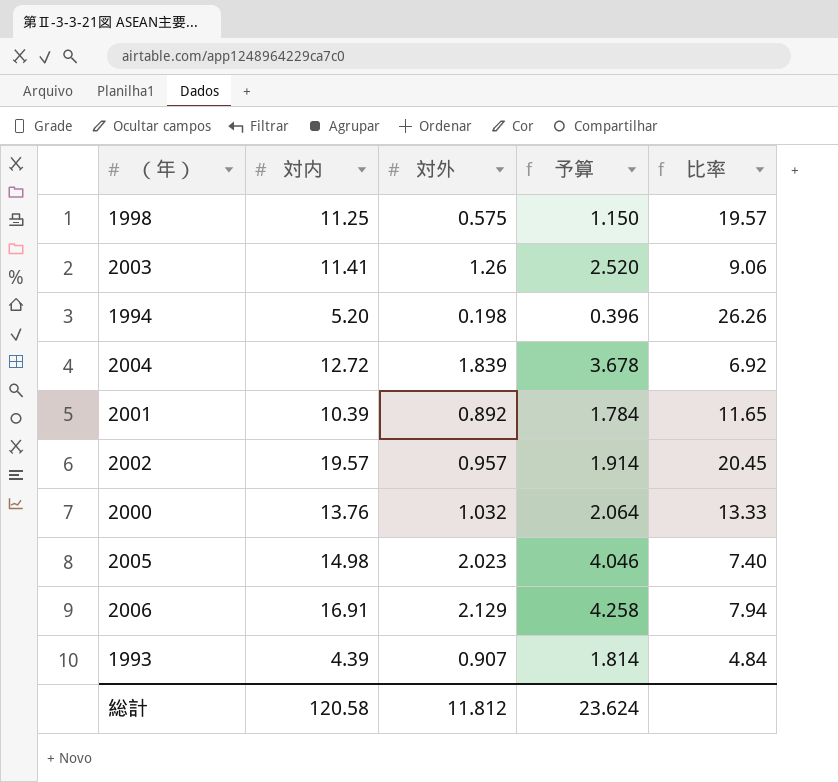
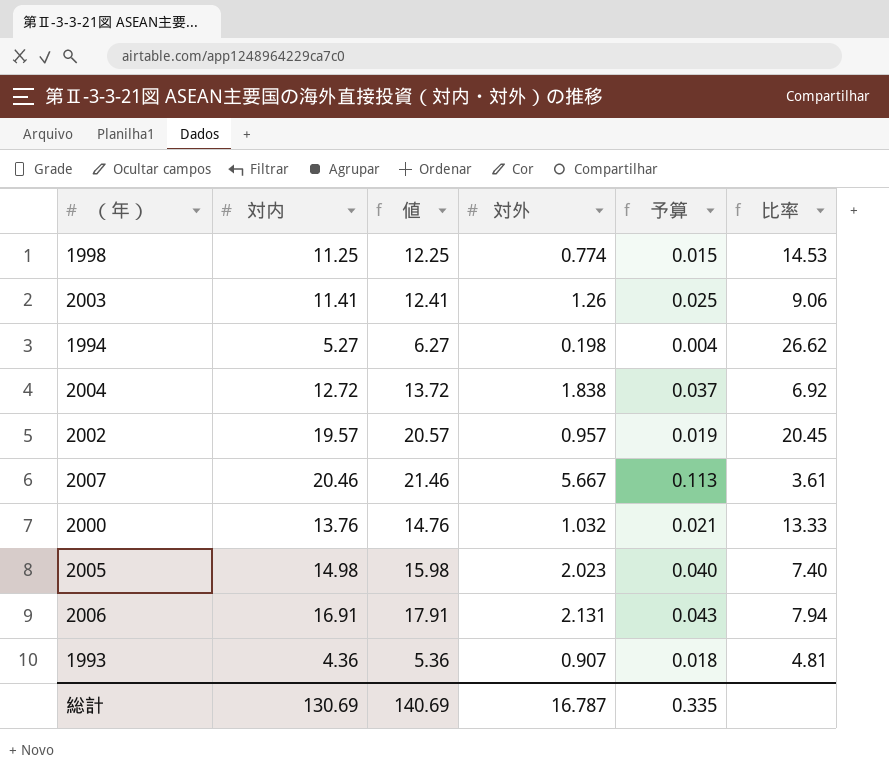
column 値 | formula: none -> [対内] + 1
column 予算 | formula: [対外] * 2 -> [対外] * 0.02
row 2001: 10.39 | 0.892 | 1.784 | 11.65 -> none
1998 | 対外: 0.575 -> 0.774
1998 | 比率: 19.57 -> 14.53
1994 | 対内: 5.20 -> 5.27
1994 | 比率: 26.26 -> 26.62
2004 | 対外: 1.839 -> 1.838
row 2007: none -> 20.46 | 21.46 | 5.667 | 0.113 | 3.61
2006 | 対外: 2.129 -> 2.131
1993 | 対内: 4.39 -> 4.36
1993 | 比率: 4.84 -> 4.81
総計 | 対内: 120.58 -> 130.69
総計 | 対外: 11.812 -> 16.787
総計 | 予算: 23.624 -> 0.335

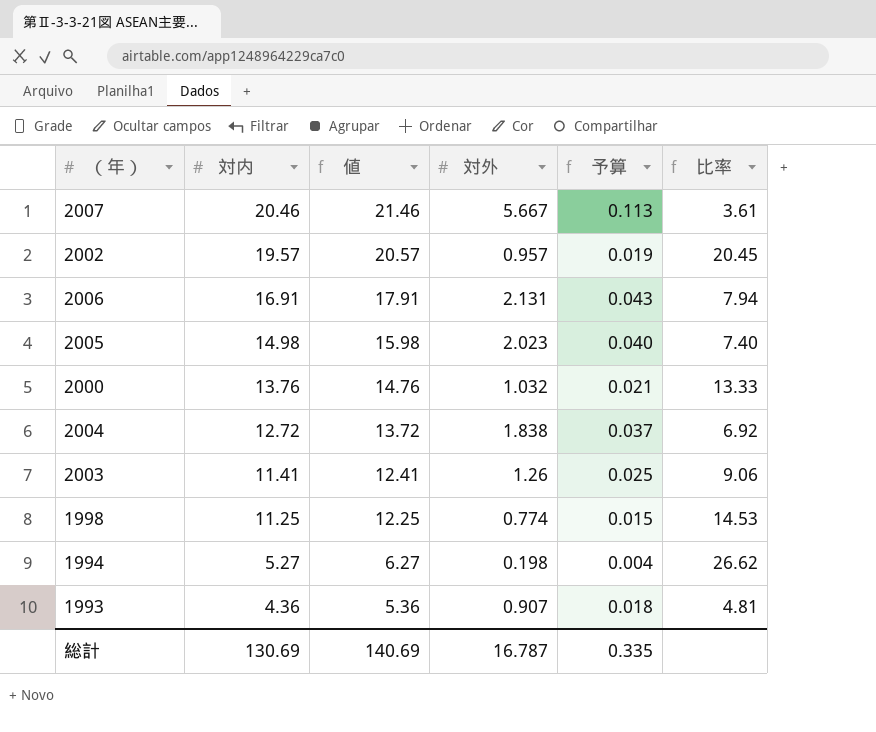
row order: none -> 対内 descending

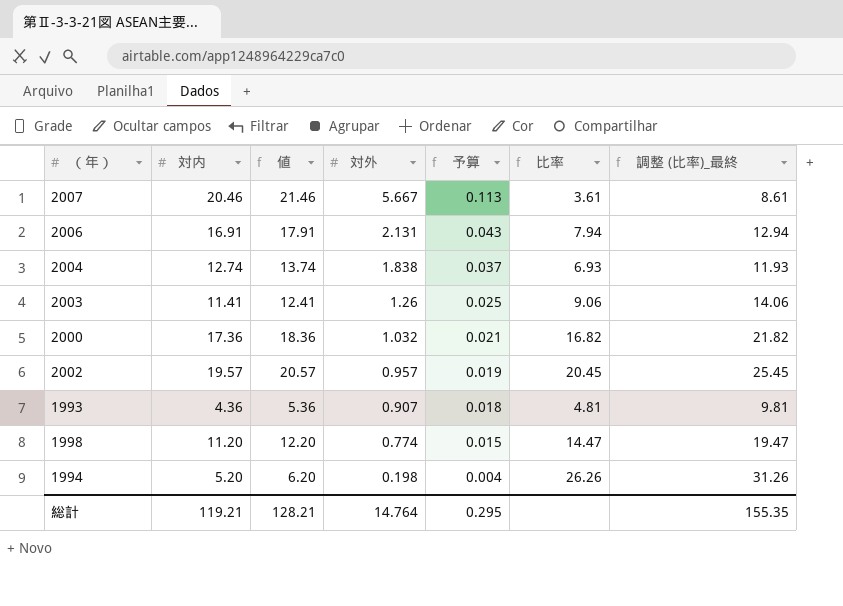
row order: 対内 descending -> 対外 descending
column 調整 (比率)_最終 | formula: none -> [比率] + 5
row 2005: 14.98 | 15.98 | 2.023 | 0.040 | 7.40 -> none
2004 | 対内: 12.72 -> 12.74
2004 | 値: 13.72 -> 13.74
2004 | 比率: 6.92 -> 6.93
2000 | 対内: 13.76 -> 17.36
2000 | 値: 14.76 -> 18.36
2000 | 比率: 13.33 -> 16.82
1998 | 対内: 11.25 -> 11.20
1998 | 値: 12.25 -> 12.20
1998 | 比率: 14.53 -> 14.47
1994 | 対内: 5.27 -> 5.20
1994 | 値: 6.27 -> 6.20
1994 | 比率: 26.62 -> 26.26
総計 | 対内: 130.69 -> 119.21
総計 | 値: 140.69 -> 128.21
総計 | 対外: 16.787 -> 14.764
総計 | 予算: 0.335 -> 0.295

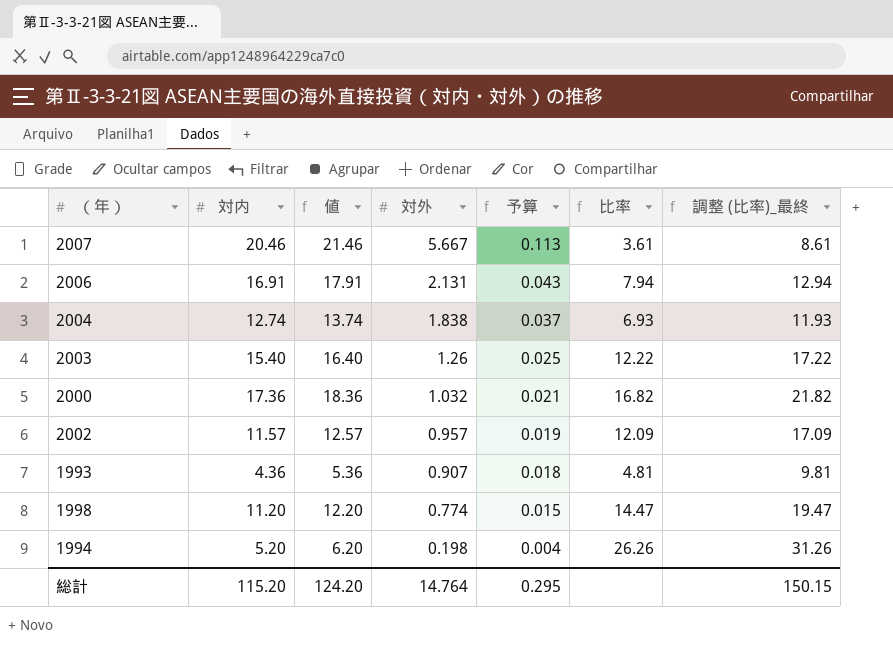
2003 | 対内: 11.41 -> 15.40
2003 | 値: 12.41 -> 16.40
2003 | 比率: 9.06 -> 12.22
2003 | 調整 (比率)_最終: 14.06 -> 17.22
2002 | 対内: 19.57 -> 11.57
2002 | 値: 20.57 -> 12.57
2002 | 比率: 20.45 -> 12.09
2002 | 調整 (比率)_最終: 25.45 -> 17.09
総計 | 対内: 119.21 -> 115.20
総計 | 値: 128.21 -> 124.20
総計 | 調整 (比率)_最終: 155.35 -> 150.15

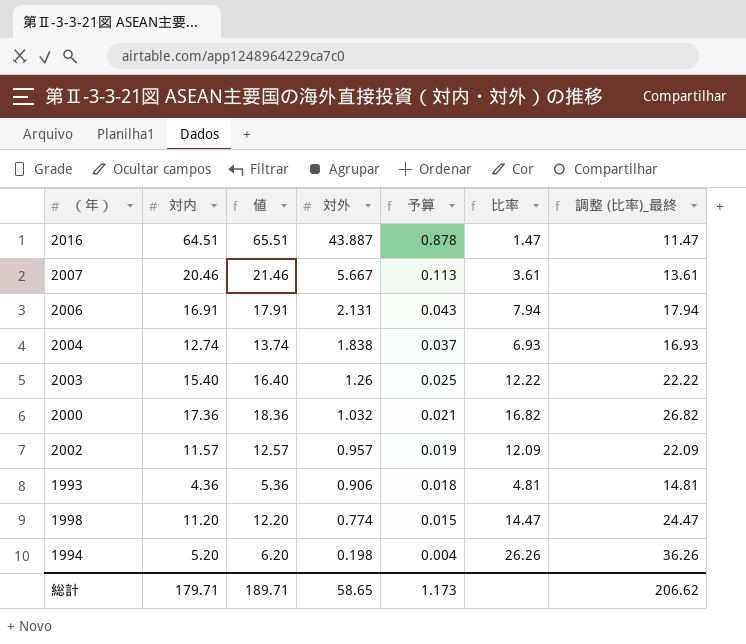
column 調整 (比率)_最終 | formula: [比率] + 5 -> [比率] + 10
row 2016: none -> 64.51 | 65.51 | 43.887 | 0.878 | 1.47 | 11.47
1993 | 対外: 0.907 -> 0.906
総計 | 対内: 115.20 -> 179.71
総計 | 値: 124.20 -> 189.71
総計 | 対外: 14.764 -> 58.65
総計 | 予算: 0.295 -> 1.173
総計 | 調整 (比率)_最終: 150.15 -> 206.62

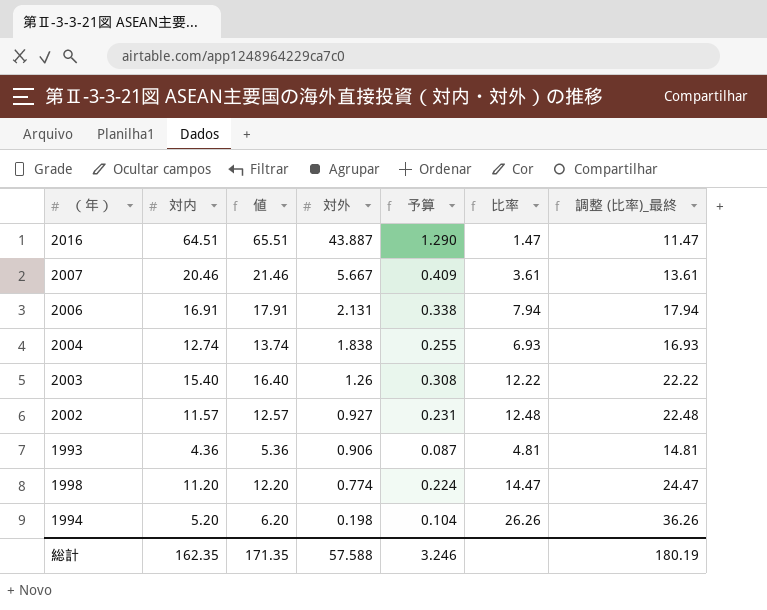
column 予算 | formula: [対外] * 0.02 -> [対内] * 0.02
row 2000: 17.36 | 18.36 | 1.032 | 0.021 | 16.82 | 26.82 -> none
2002 | 対外: 0.957 -> 0.927
2002 | 比率: 12.09 -> 12.48
2002 | 調整 (比率)_最終: 22.09 -> 22.48
総計 | 対内: 179.71 -> 162.35
総計 | 値: 189.71 -> 171.35
総計 | 対外: 58.65 -> 57.588
総計 | 予算: 1.173 -> 3.246
総計 | 調整 (比率)_最終: 206.62 -> 180.19

